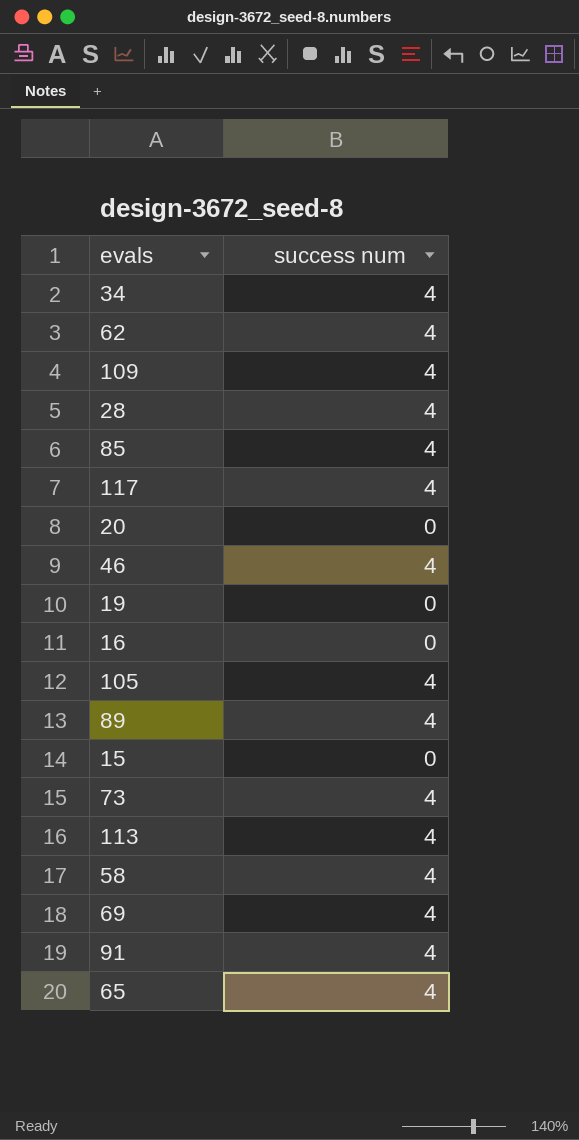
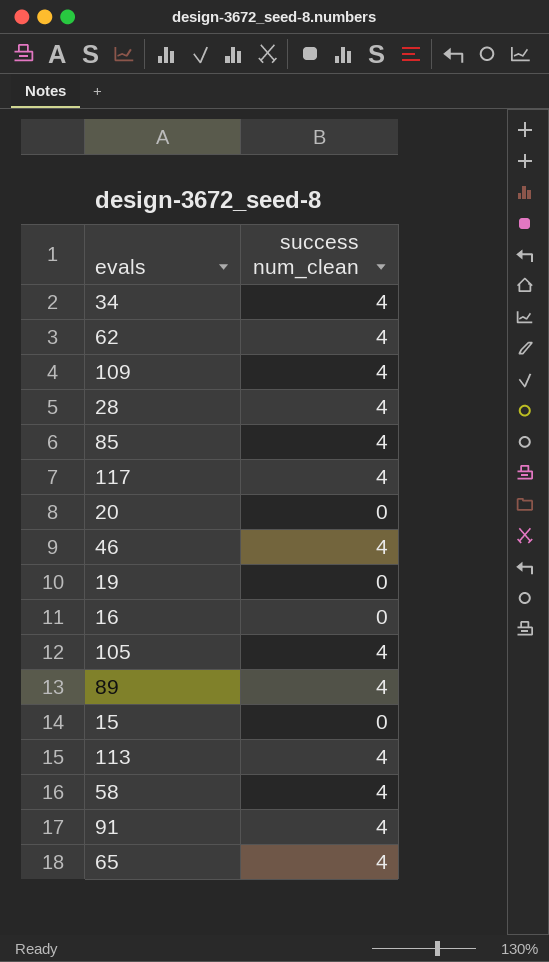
column name: success num -> success num_clean
row 73: 4 -> none
row 69: 4 -> none

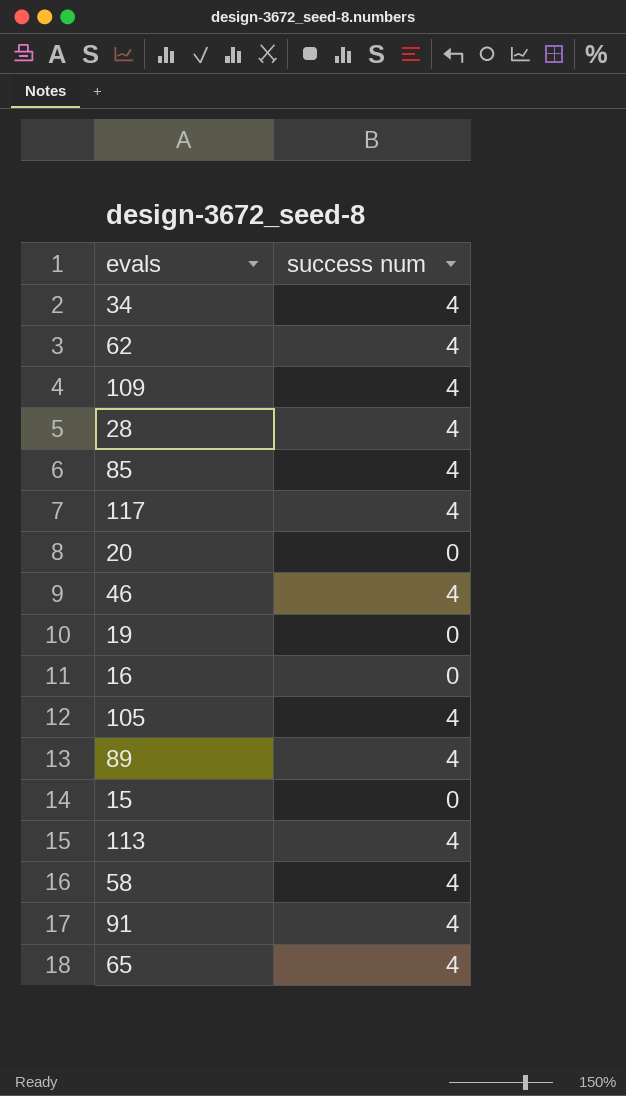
column name: success num_clean -> success num

